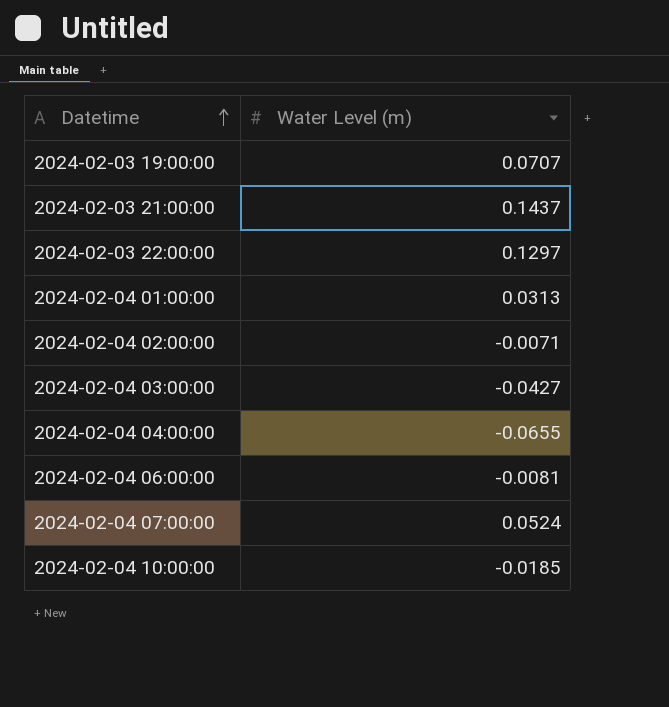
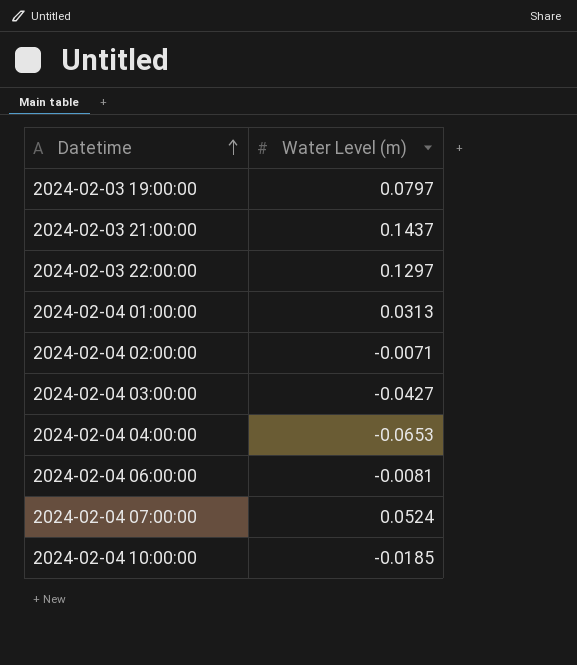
2024-02-03 19:00:00 | Water Level (m): 0.0707 -> 0.0797
2024-02-04 04:00:00 | Water Level (m): -0.0655 -> -0.0653

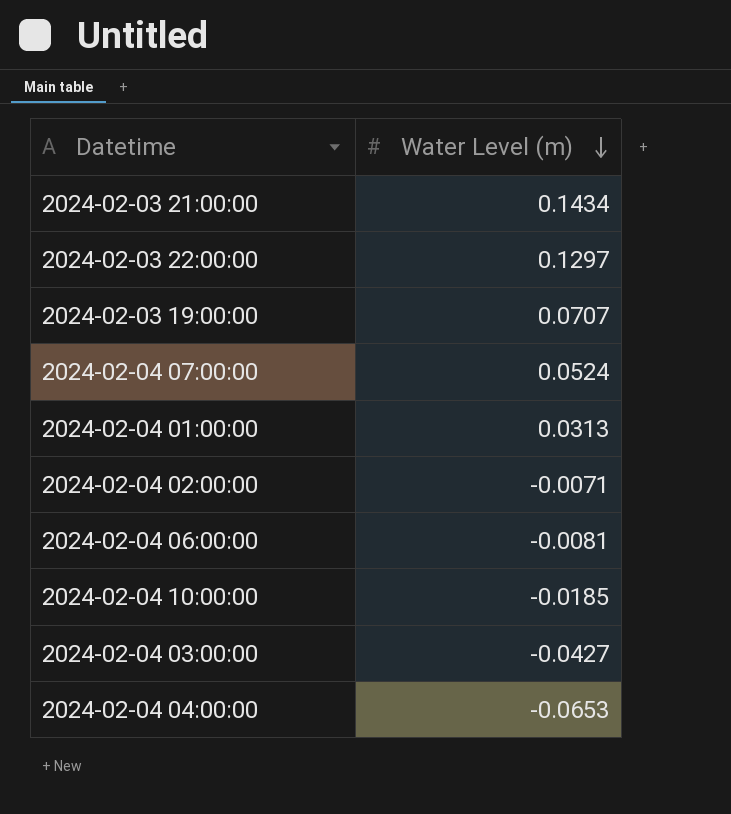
row order: Datetime ascending -> Water Level (m) descending
2024-02-03 21:00:00 | Water Level (m): 0.1437 -> 0.1434
2024-02-03 19:00:00 | Water Level (m): 0.0797 -> 0.0707

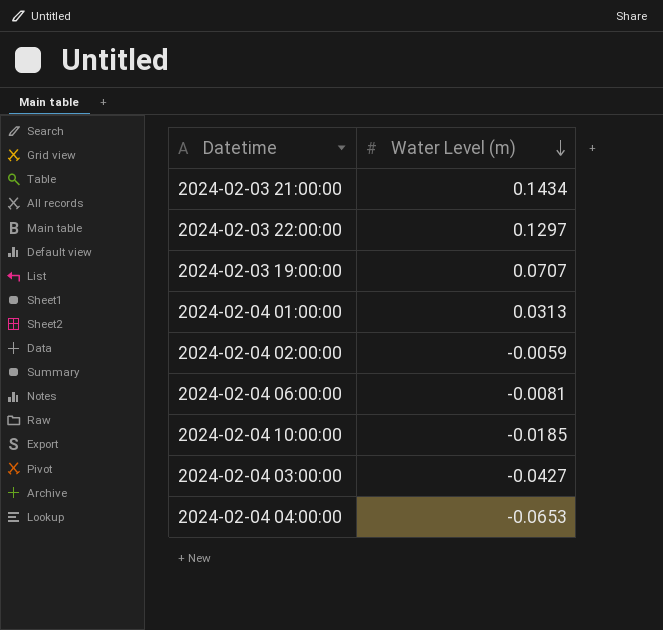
row 2024-02-04 07:00:00: 0.0524 -> none
2024-02-04 02:00:00 | Water Level (m): -0.0071 -> -0.0059

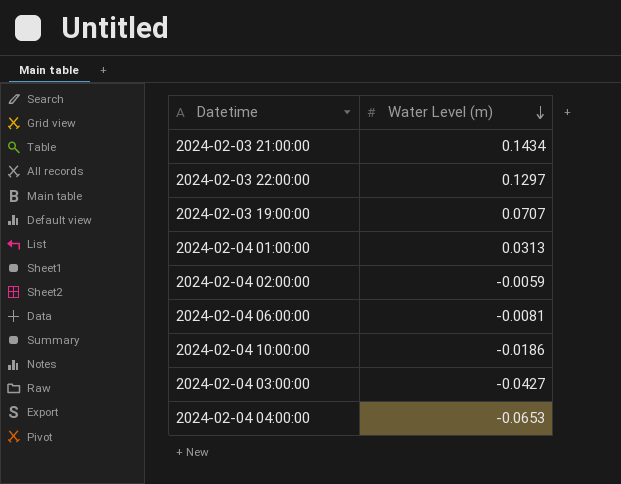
2024-02-04 10:00:00 | Water Level (m): -0.0185 -> -0.0186

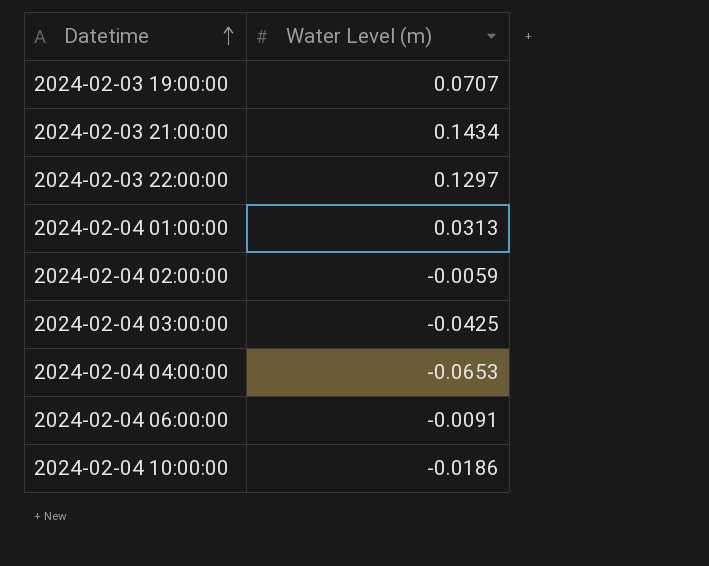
row order: Water Level (m) descending -> Datetime ascending
2024-02-04 03:00:00 | Water Level (m): -0.0427 -> -0.0425
2024-02-04 06:00:00 | Water Level (m): -0.0081 -> -0.0091

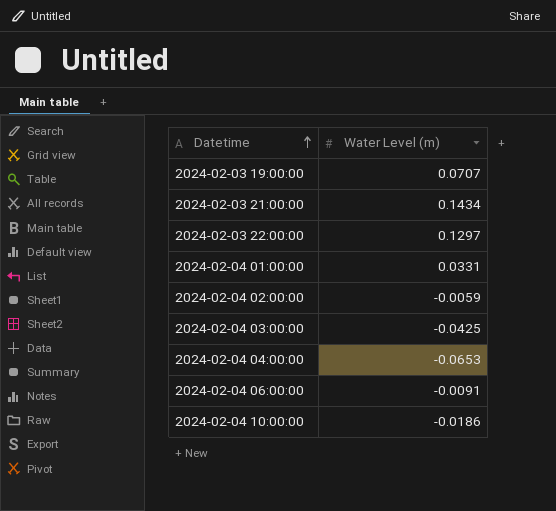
2024-02-04 01:00:00 | Water Level (m): 0.0313 -> 0.0331

